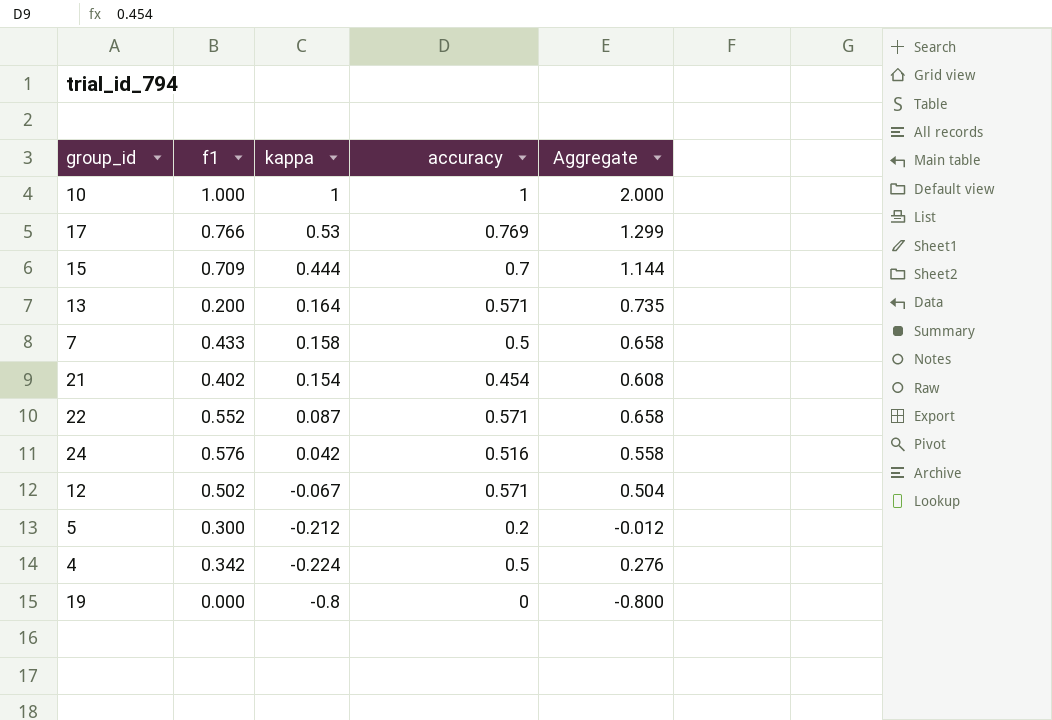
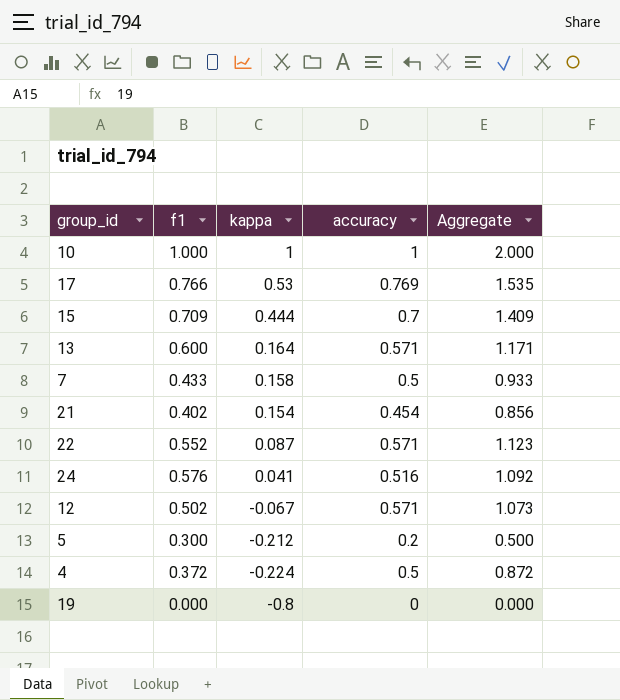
column Aggregate | formula: [kappa] + [accuracy] -> [f1] + [accuracy]
13 | f1: 0.200 -> 0.600
24 | kappa: 0.042 -> 0.041
4 | f1: 0.342 -> 0.372

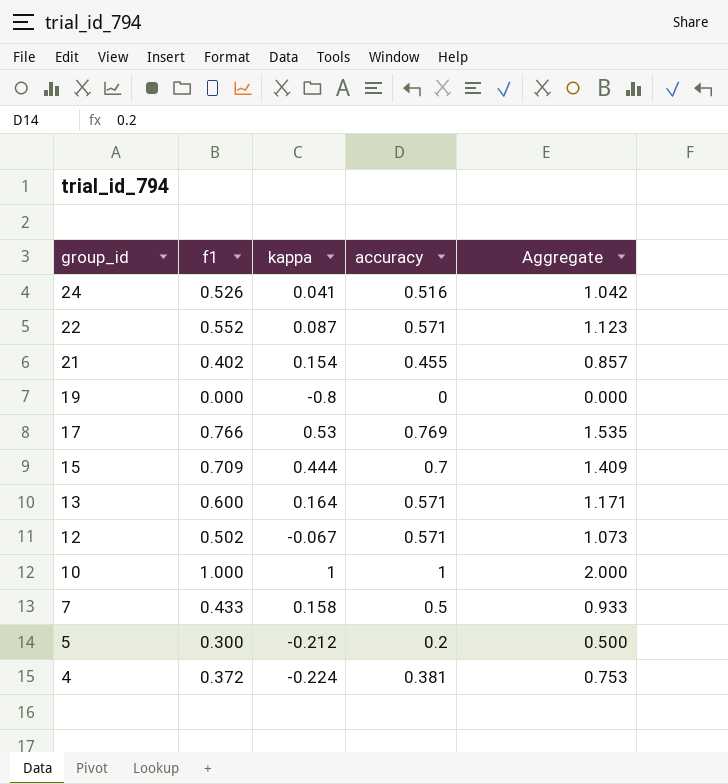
row order: kappa descending -> group_id descending
24 | f1: 0.576 -> 0.526
24 | Aggregate: 1.092 -> 1.042
21 | accuracy: 0.454 -> 0.455
21 | Aggregate: 0.856 -> 0.857
4 | accuracy: 0.5 -> 0.381
4 | Aggregate: 0.872 -> 0.753

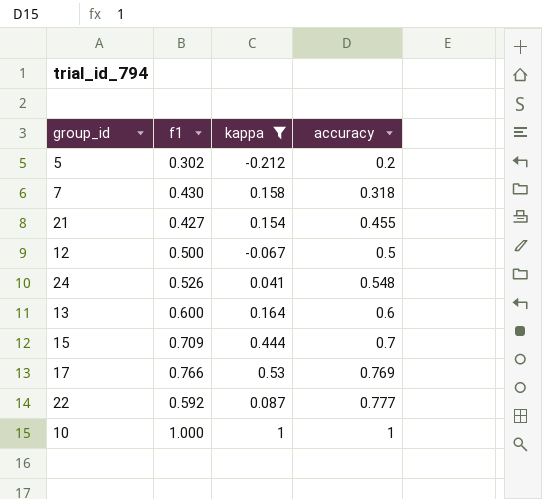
filter: none -> kappa >= -0.212
row order: group_id descending -> accuracy ascending
column Aggregate | formula: [f1] + [accuracy] -> none
5 | f1: 0.300 -> 0.302
7 | f1: 0.433 -> 0.430
7 | accuracy: 0.5 -> 0.318
21 | f1: 0.402 -> 0.427
12 | f1: 0.502 -> 0.500
12 | accuracy: 0.571 -> 0.5
24 | accuracy: 0.516 -> 0.548
13 | accuracy: 0.571 -> 0.6
22 | f1: 0.552 -> 0.592
22 | accuracy: 0.571 -> 0.777

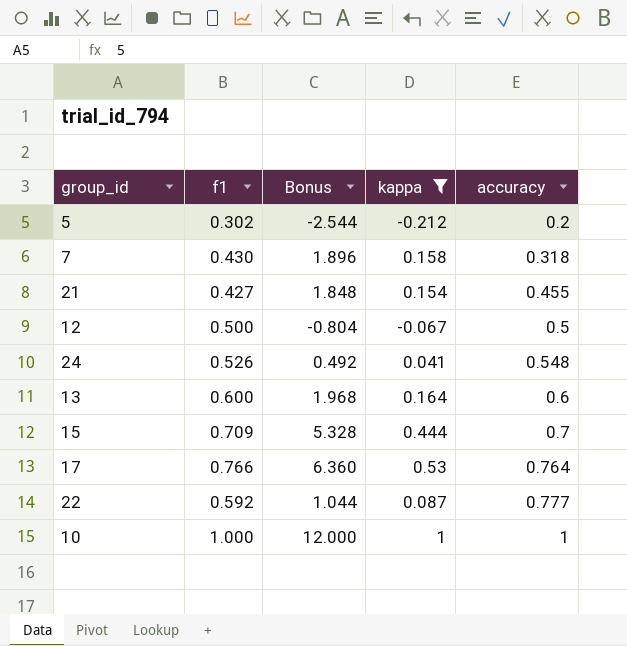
column Bonus | formula: none -> [kappa] * 12
17 | accuracy: 0.769 -> 0.764

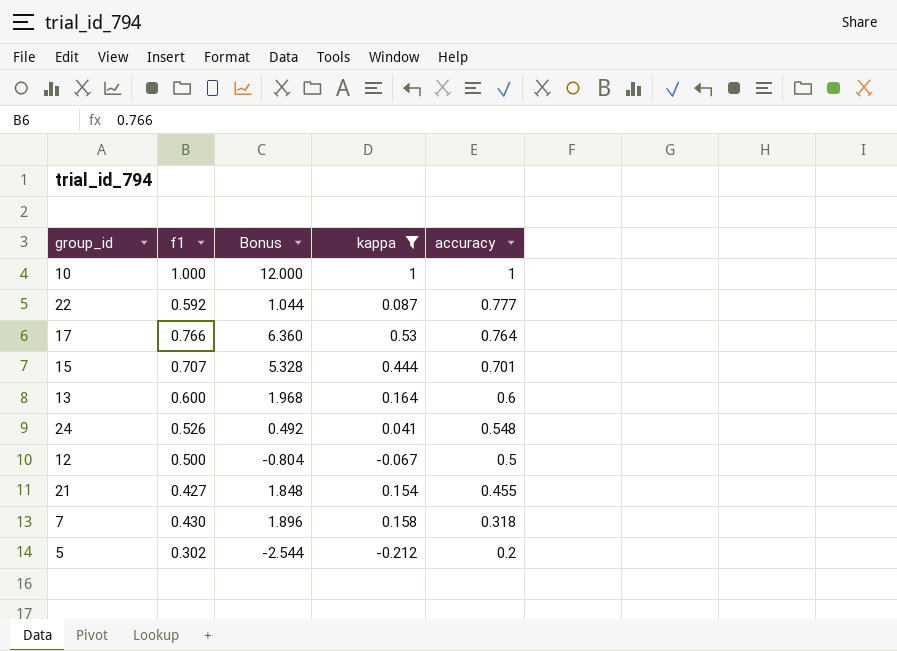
row order: accuracy ascending -> accuracy descending
15 | f1: 0.709 -> 0.707
15 | accuracy: 0.7 -> 0.701

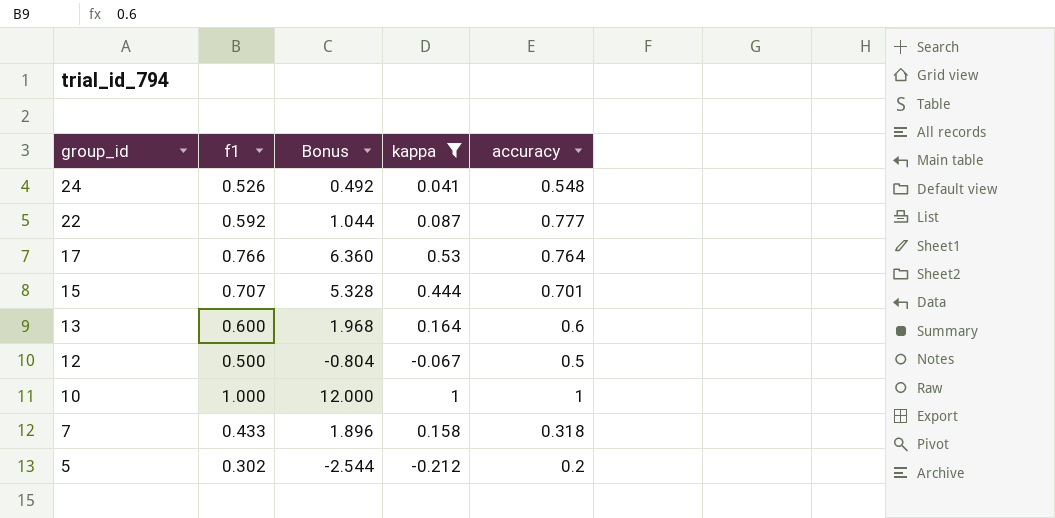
row order: accuracy descending -> group_id descending
row 21: 0.427 | 1.848 | 0.154 | 0.455 -> none
7 | f1: 0.430 -> 0.433

